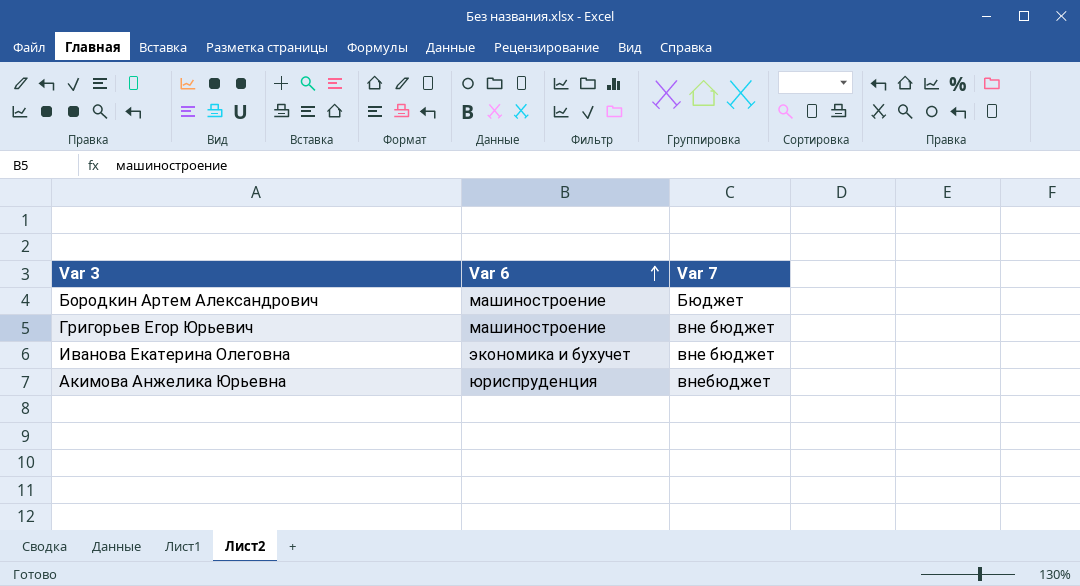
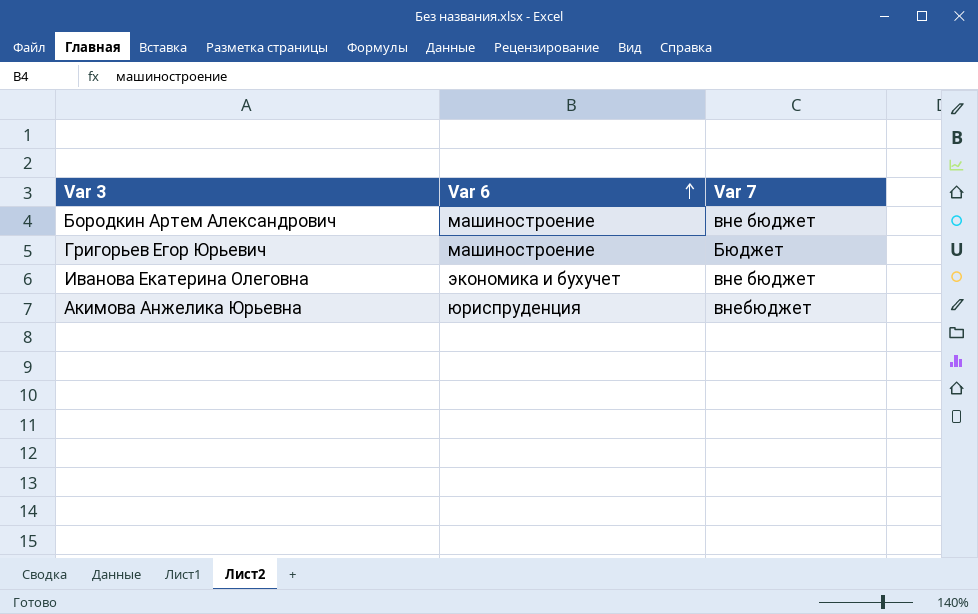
Бородкин Артем Александрович | Var 7: Бюджет -> вне бюджет
Григорьев Егор Юрьевич | Var 7: вне бюджет -> Бюджет

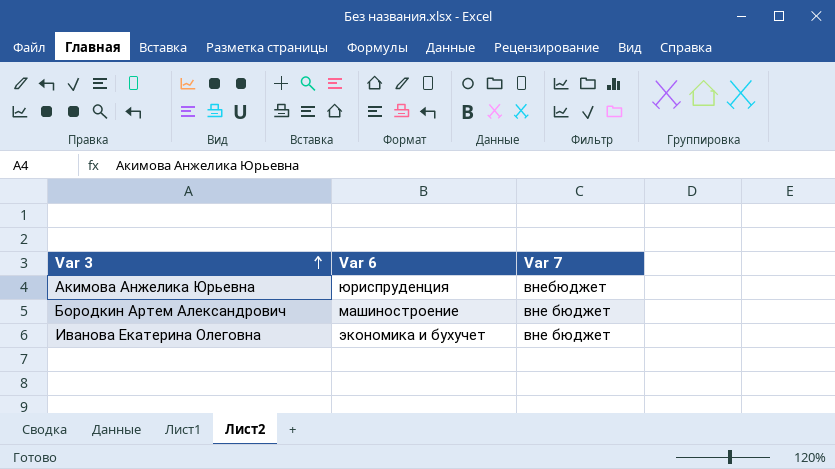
row order: Var 6 ascending -> Var 3 ascending
row Григорьев Егор Юрьевич: машиностроение | Бюджет -> none

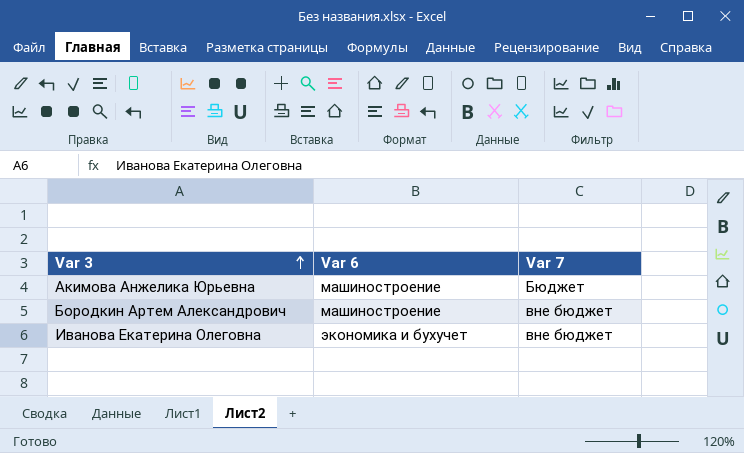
Акимова Анжелика Юрьевна | Var 6: юриспруденция -> машиностроение
Акимова Анжелика Юрьевна | Var 7: внебюджет -> Бюджет

